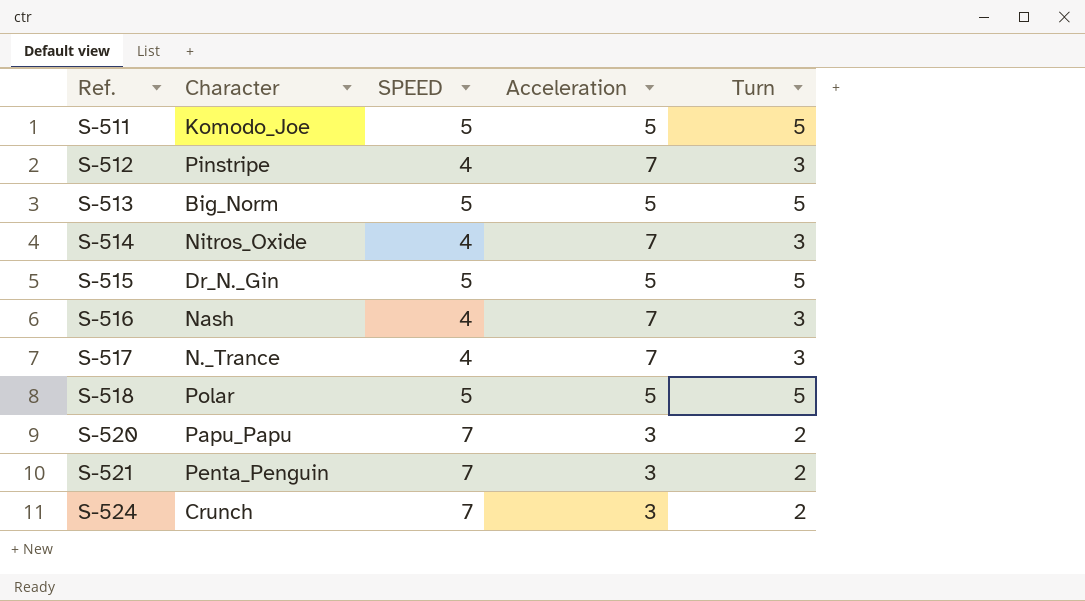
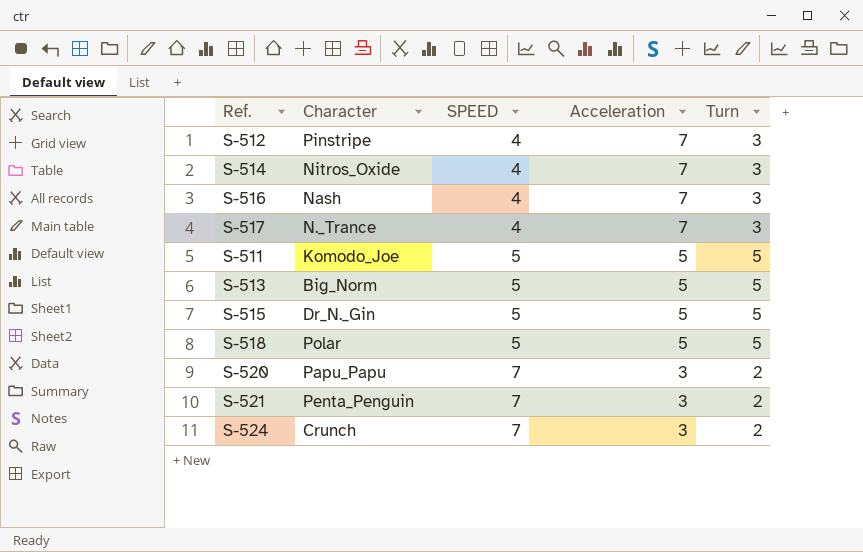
row order: Ref. ascending -> SPEED ascending

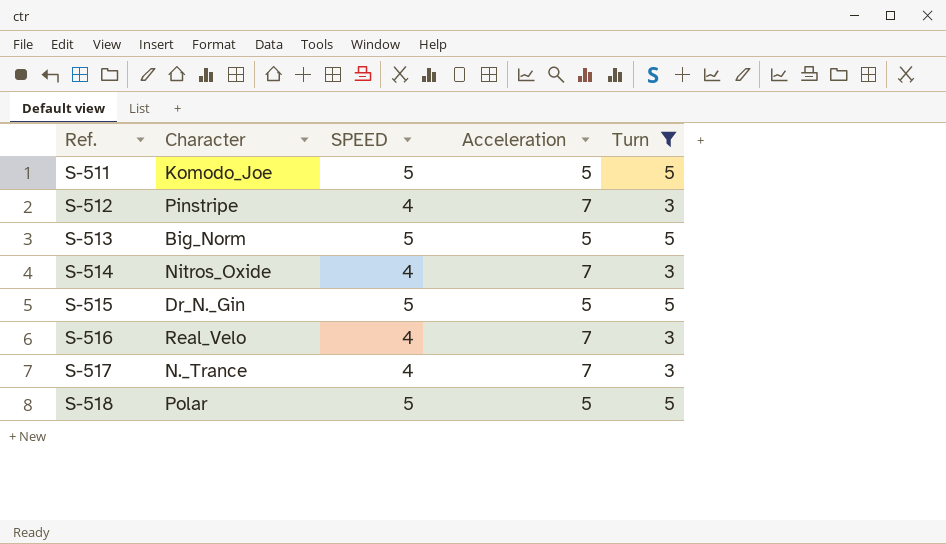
filter: none -> Turn != 2
row order: SPEED ascending -> Ref. ascending
S-516 | Character: Nash -> Real_Velo

